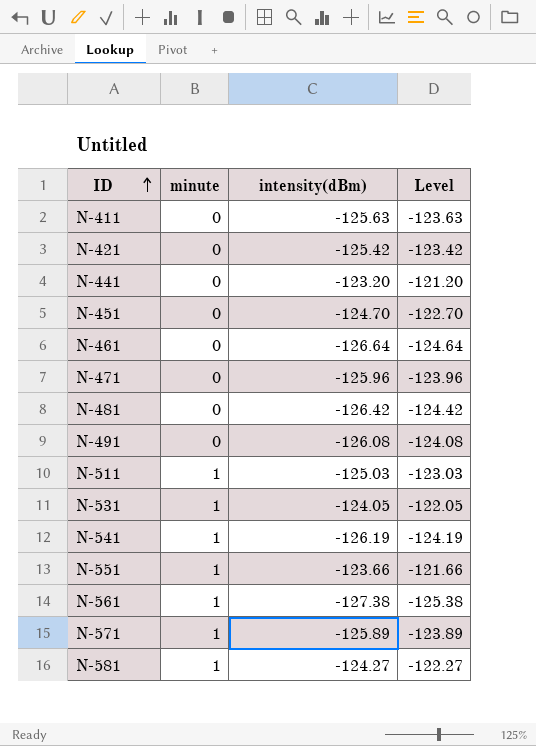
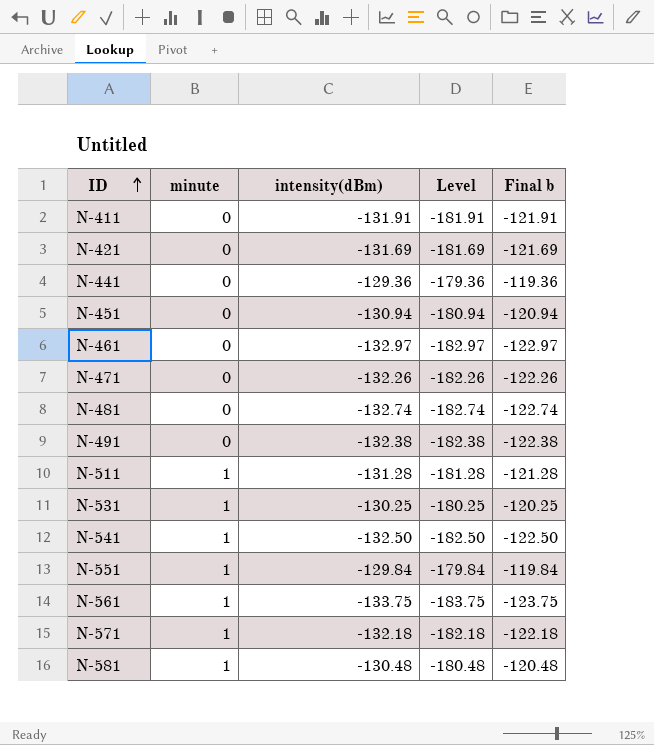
column Level | formula: [intensity(dBm)] + 2 -> [intensity(dBm)] - 50
column Final b | formula: none -> [intensity(dBm)] + 10
N-411 | intensity(dBm): -125.63 -> -131.91
N-421 | intensity(dBm): -125.42 -> -131.69
N-441 | intensity(dBm): -123.20 -> -129.36
N-451 | intensity(dBm): -124.70 -> -130.94
N-461 | intensity(dBm): -126.64 -> -132.97
N-471 | intensity(dBm): -125.96 -> -132.26
N-481 | intensity(dBm): -126.42 -> -132.74
N-491 | intensity(dBm): -126.08 -> -132.38
N-511 | intensity(dBm): -125.03 -> -131.28
N-531 | intensity(dBm): -124.05 -> -130.25
N-541 | intensity(dBm): -126.19 -> -132.50
N-551 | intensity(dBm): -123.66 -> -129.84
N-561 | intensity(dBm): -127.38 -> -133.75
N-571 | intensity(dBm): -125.89 -> -132.18
N-581 | intensity(dBm): -124.27 -> -130.48

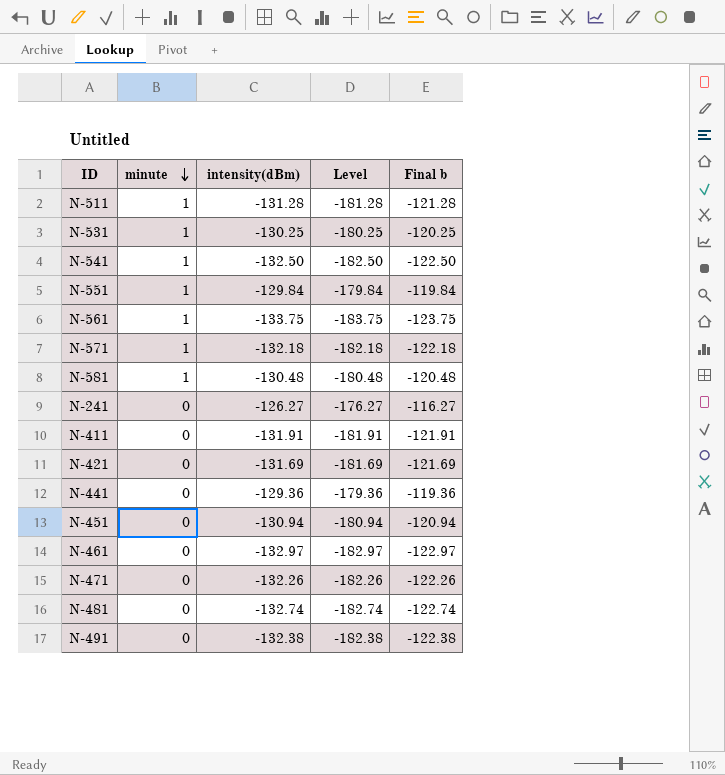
row order: ID ascending -> minute descending
row N-241: none -> 0 | -126.27 | -176.27 | -116.27

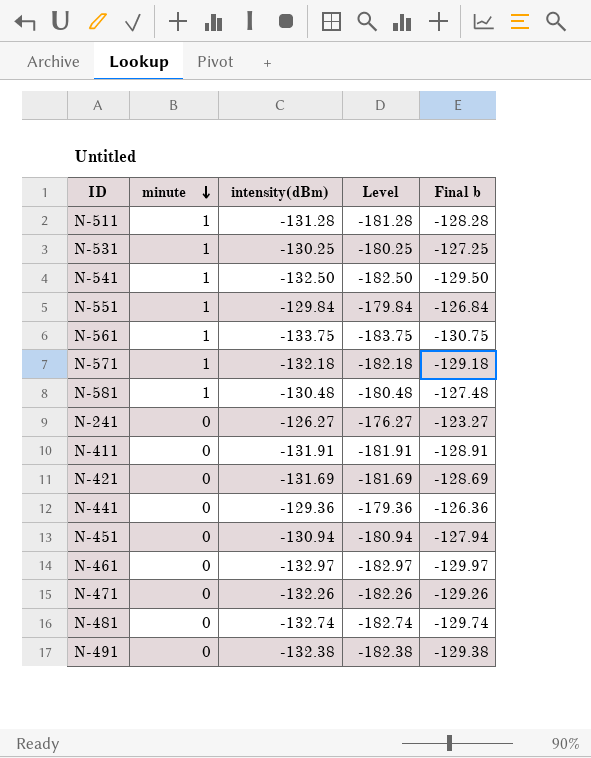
column Final b | formula: [intensity(dBm)] + 10 -> [intensity(dBm)] + 3

